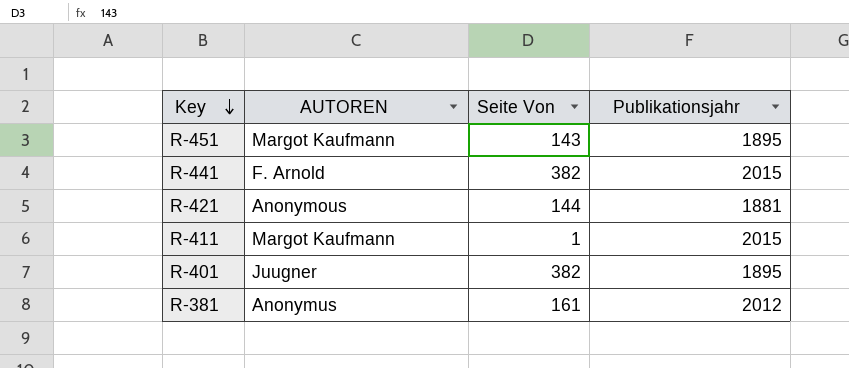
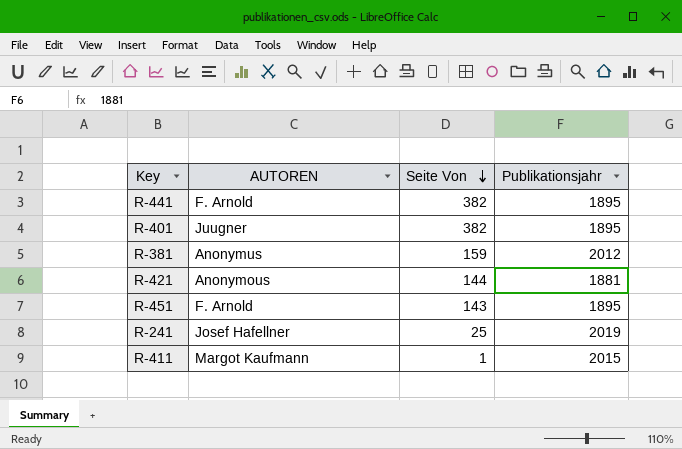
row order: Key descending -> Seite Von descending
R-441 | Publikationsjahr: 2015 -> 1895
R-381 | Seite Von: 161 -> 159
R-451 | AUTOREN: Margot Kaufmann -> F. Arnold
row R-241: none -> Josef Hafellner | 25 | 2019

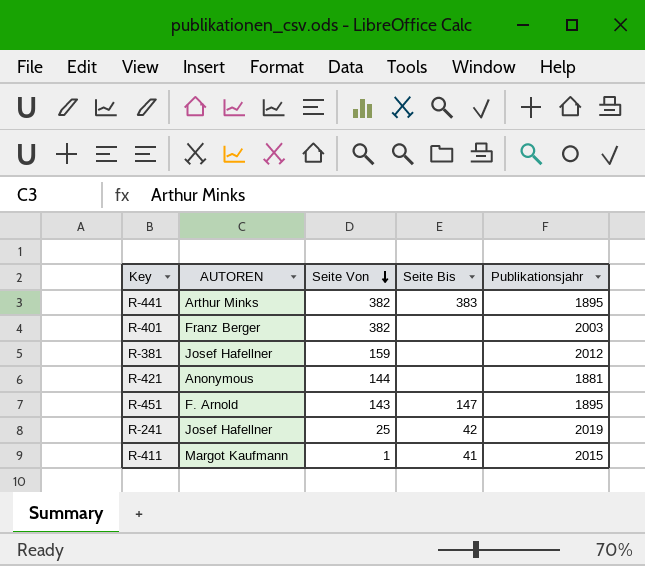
column Seite Bis | position: none -> 4
R-441 | AUTOREN: F. Arnold -> Arthur Minks
R-401 | AUTOREN: Juugner -> Franz Berger
R-401 | Publikationsjahr: 1895 -> 2003
R-381 | AUTOREN: Anonymus -> Josef Hafellner

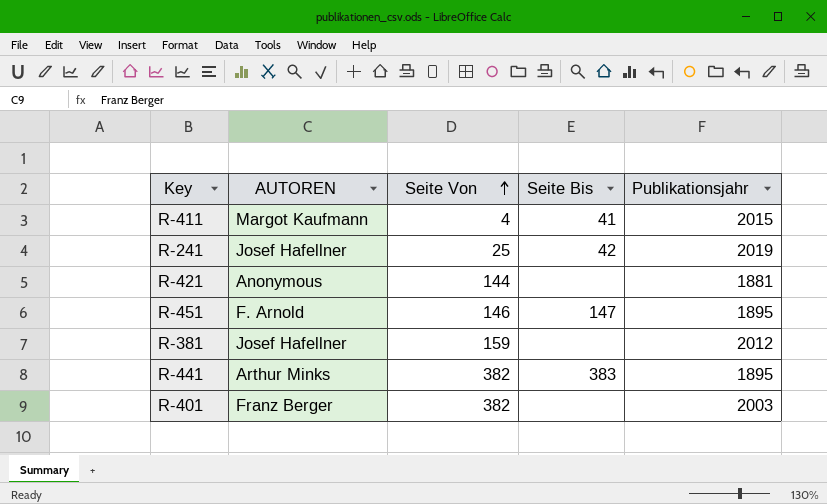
row order: Seite Von descending -> Seite Von ascending
R-411 | Seite Von: 1 -> 4
R-451 | Seite Von: 143 -> 146

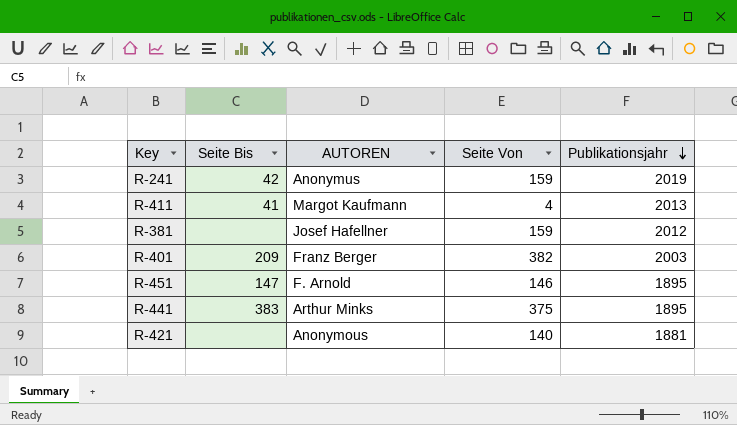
row order: Seite Von ascending -> Publikationsjahr descending
column Seite Bis | position: 4 -> 2
R-241 | AUTOREN: Josef Hafellner -> Anonymus
R-241 | Seite Von: 25 -> 159
R-411 | Publikationsjahr: 2015 -> 2013
R-401 | Seite Bis: none -> 209
R-441 | Seite Von: 382 -> 375
R-421 | Seite Von: 144 -> 140

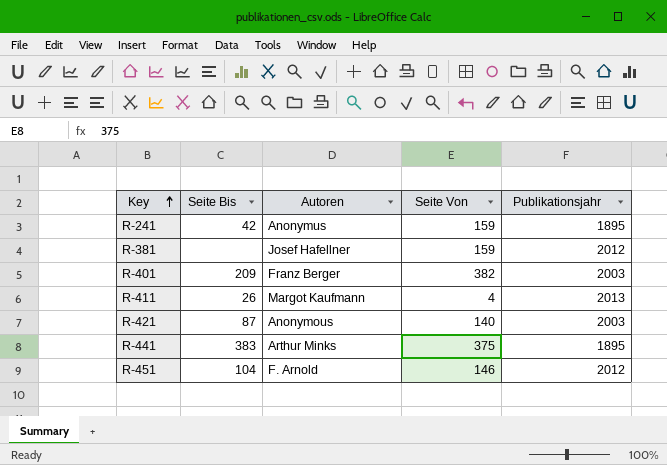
row order: Publikationsjahr descending -> Key ascending
column name: AUTOREN -> Autoren
R-241 | Publikationsjahr: 2019 -> 1895
R-411 | Seite Bis: 41 -> 26
R-421 | Seite Bis: none -> 87
R-421 | Publikationsjahr: 1881 -> 2003
R-451 | Seite Bis: 147 -> 104
R-451 | Publikationsjahr: 1895 -> 2012

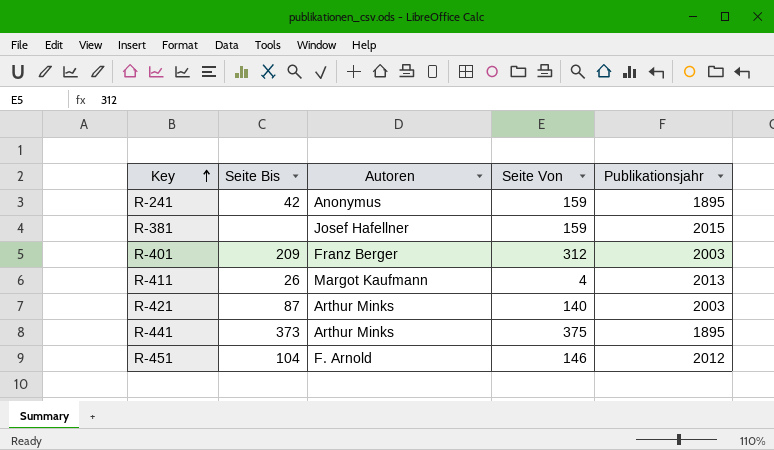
R-381 | Publikationsjahr: 2012 -> 2015
R-401 | Seite Von: 382 -> 312
R-421 | Autoren: Anonymous -> Arthur Minks
R-441 | Seite Bis: 383 -> 373

